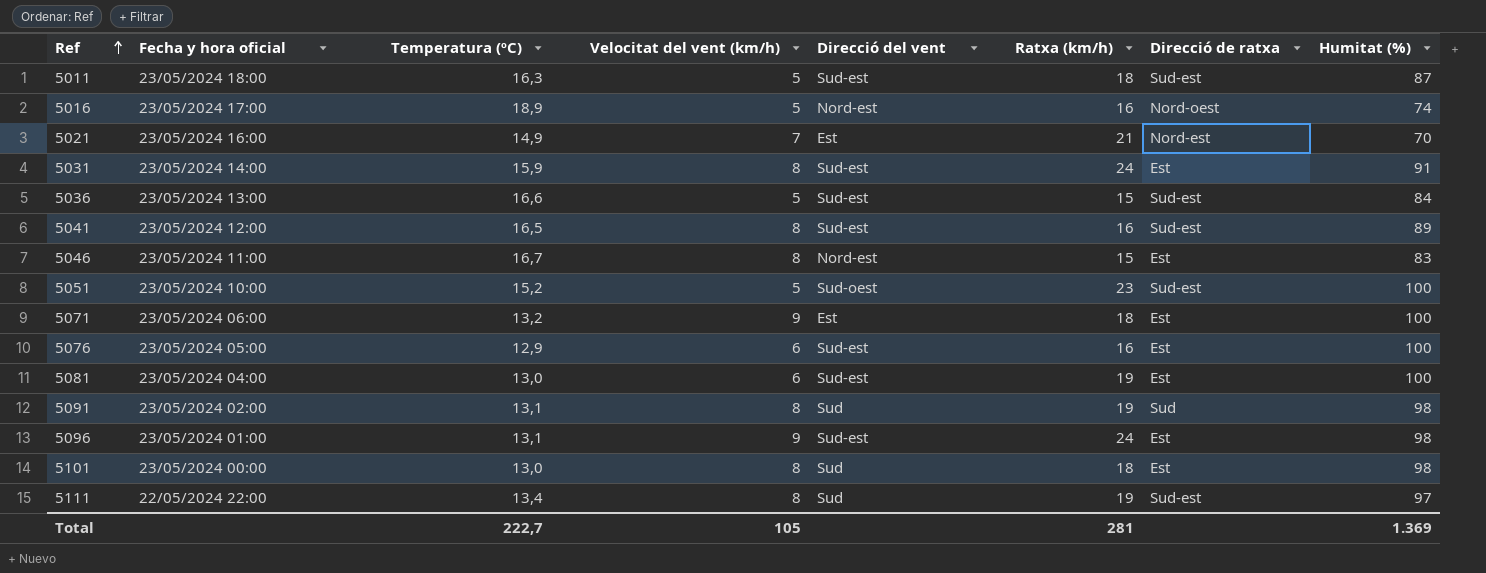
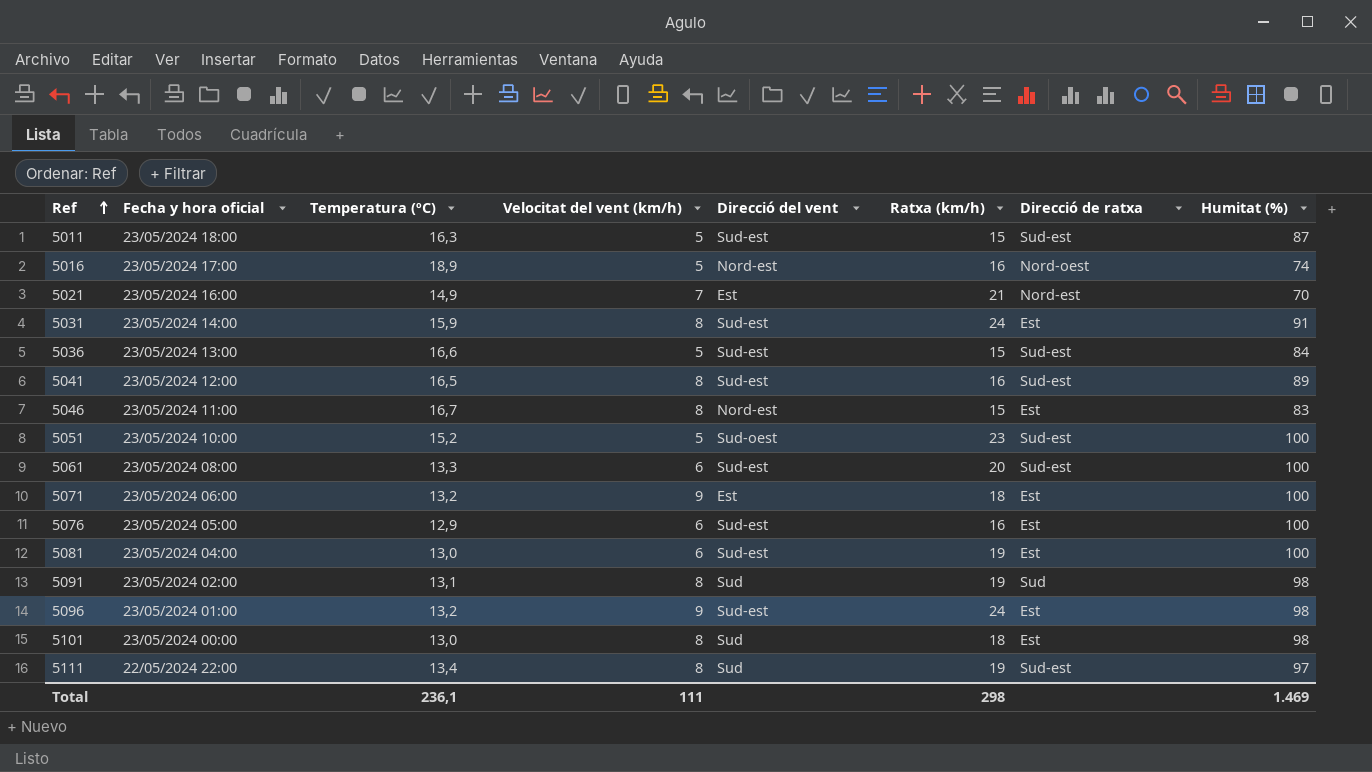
5011 | Ratxa (km/h): 18 -> 15
row 5061: none -> 23/05/2024 08:00 | 13,3 | 6 | Sud-est | 20 | Sud-est | 100
5096 | Temperatura (ºC): 13,1 -> 13,2
Total | Temperatura (ºC): 222,7 -> 236,1
Total | Velocitat del vent (km/h): 105 -> 111
Total | Ratxa (km/h): 281 -> 298
Total | Humitat (%): 1.369 -> 1.469

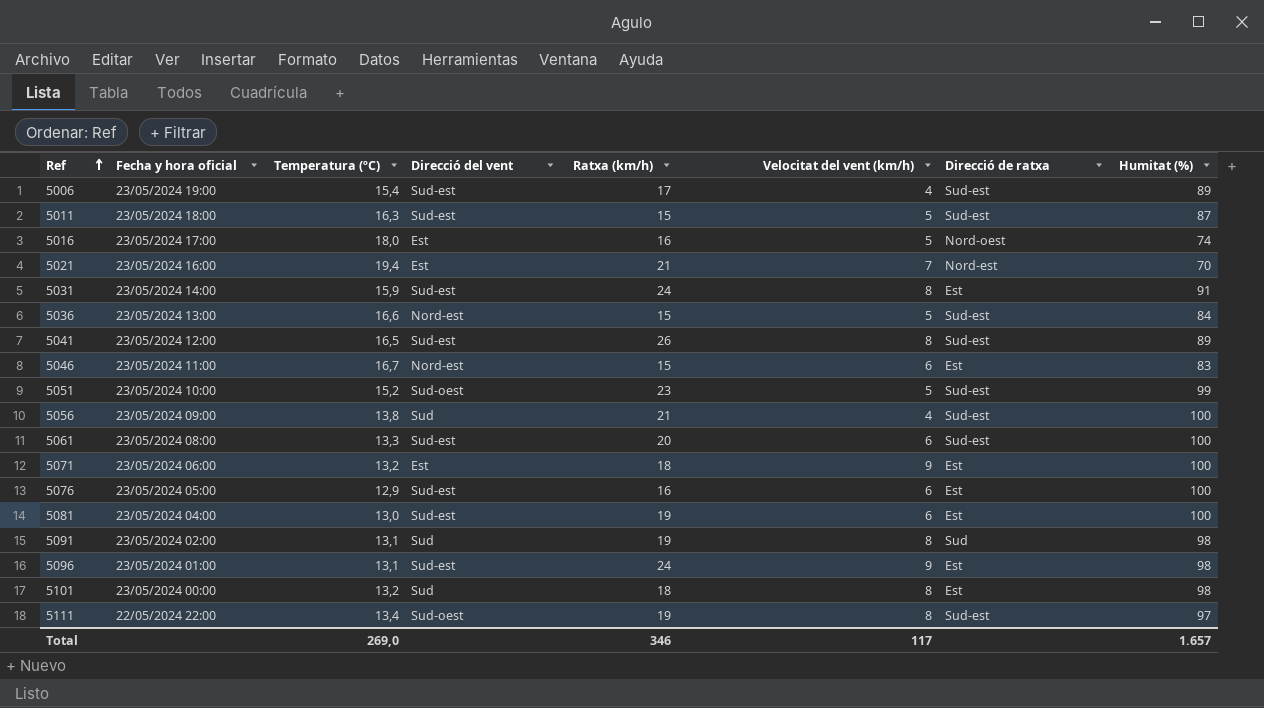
column Velocitat del vent (km/h) | position: 4 -> 6
row 5006: none -> 23/05/2024 19:00 | 15,4 | Sud-est | 17 | 4 | Sud-est | 89
5016 | Temperatura (ºC): 18,9 -> 18,0
5016 | Direcció del vent: Nord-est -> Est
5021 | Temperatura (ºC): 14,9 -> 19,4
5036 | Direcció del vent: Sud-est -> Nord-est
5041 | Ratxa (km/h): 16 -> 26
5046 | Velocitat del vent (km/h): 8 -> 6
5051 | Humitat (%): 100 -> 99
row 5056: none -> 23/05/2024 09:00 | 13,8 | Sud | 21 | 4 | Sud-est | 100
5096 | Temperatura (ºC): 13,2 -> 13,1
5101 | Temperatura (ºC): 13,0 -> 13,2
5111 | Direcció del vent: Sud -> Sud-oest
Total | Temperatura (ºC): 236,1 -> 269,0
Total | Ratxa (km/h): 298 -> 346
Total | Velocitat del vent (km/h): 111 -> 117
Total | Humitat (%): 1.469 -> 1.657

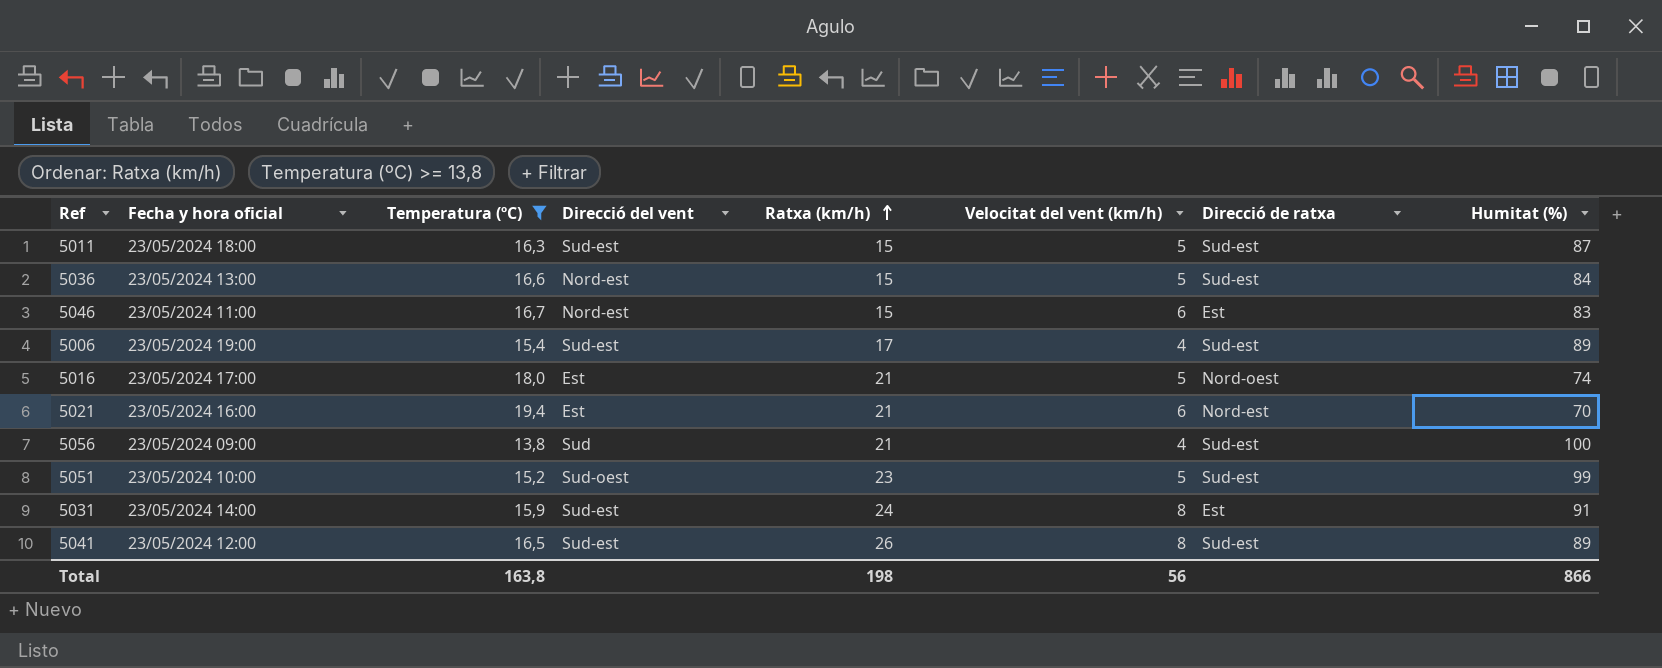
filter: none -> Temperatura (ºC) >= 13,8
row order: Ref ascending -> Ratxa (km/h) ascending
5016 | Ratxa (km/h): 16 -> 21
5021 | Velocitat del vent (km/h): 7 -> 6
Total | Temperatura (ºC): 269,0 -> 163,8
Total | Ratxa (km/h): 346 -> 198
Total | Velocitat del vent (km/h): 117 -> 56
Total | Humitat (%): 1.657 -> 866

